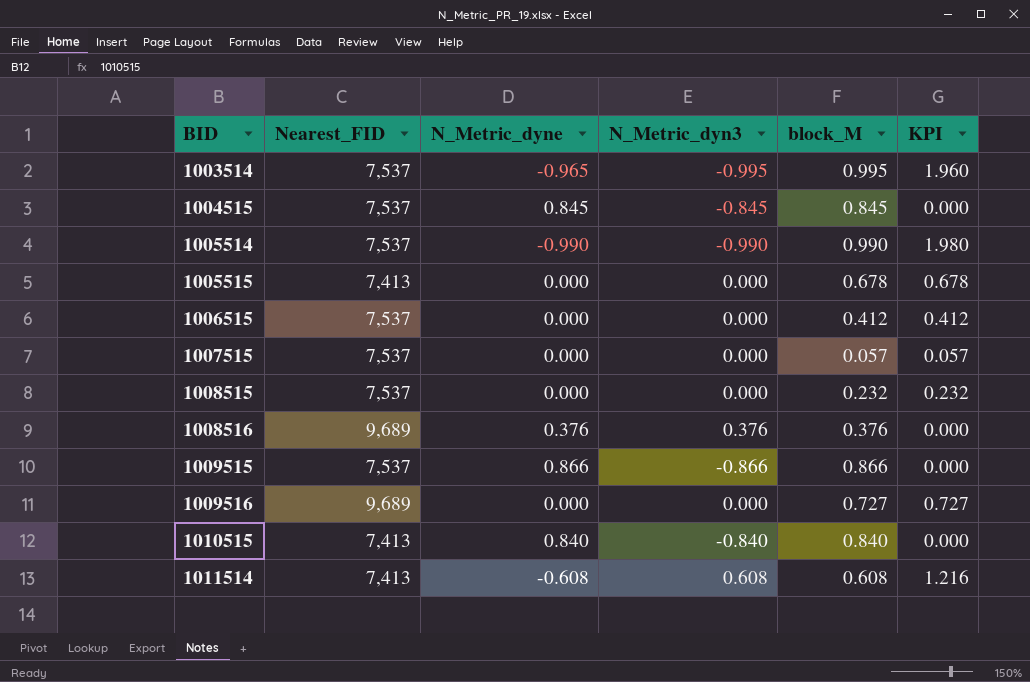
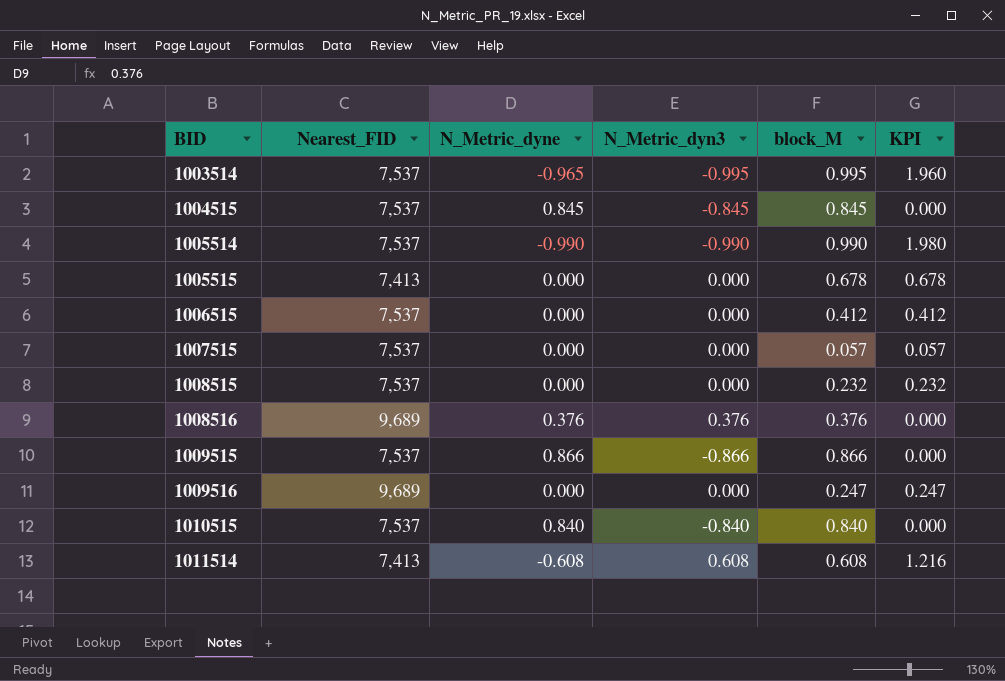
1009516 | block_M: 0.727 -> 0.247
1009516 | KPI: 0.727 -> 0.247
1010515 | Nearest_FID: 7,413 -> 7,537

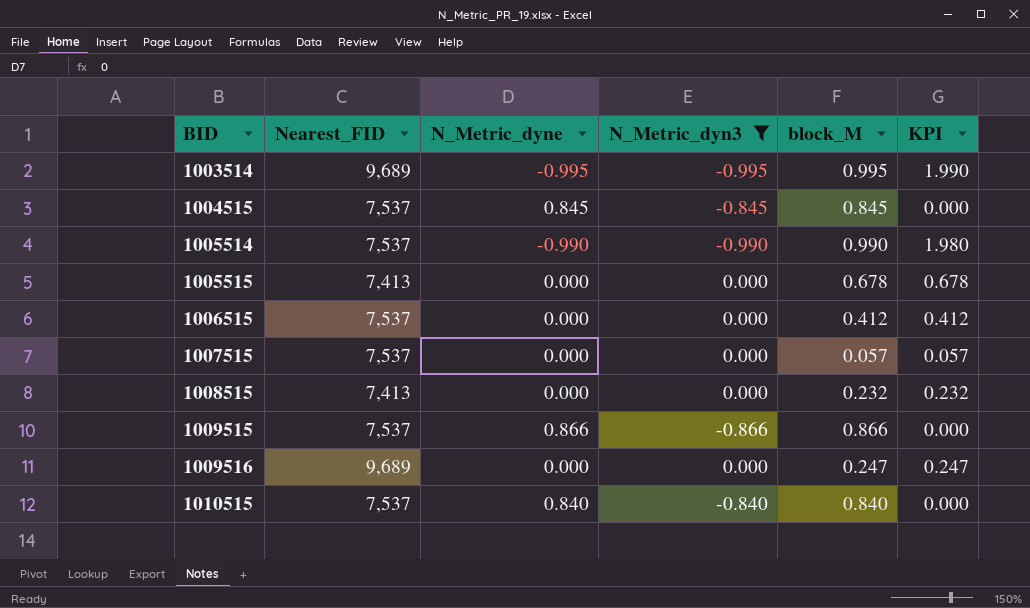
filter: none -> N_Metric_dyn3 <= 0.000
1003514 | Nearest_FID: 7,537 -> 9,689
1003514 | N_Metric_dyne: -0.965 -> -0.995
1003514 | KPI: 1.960 -> 1.990
1008515 | Nearest_FID: 7,537 -> 7,413

